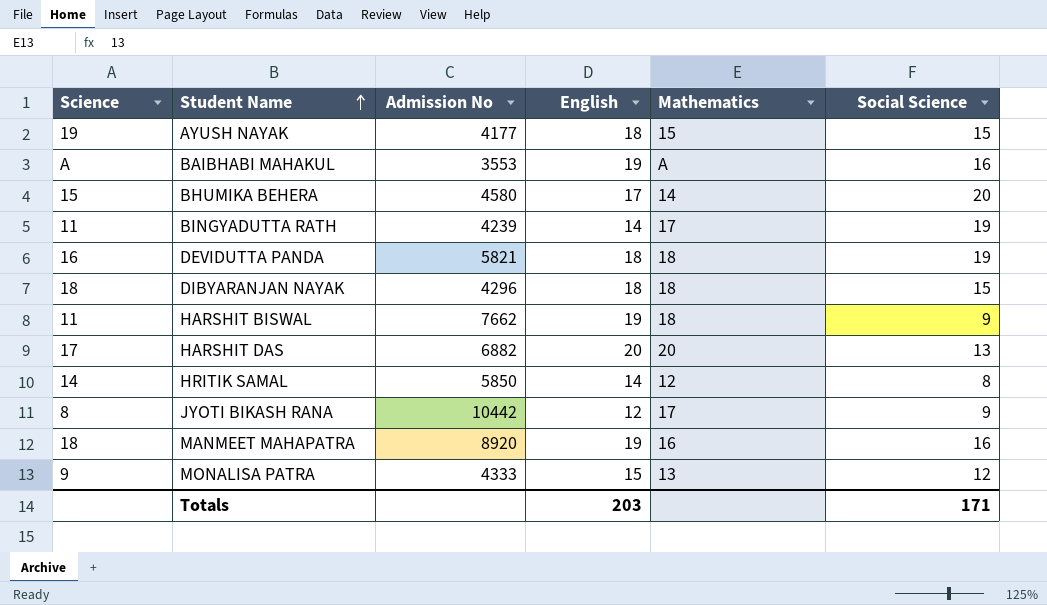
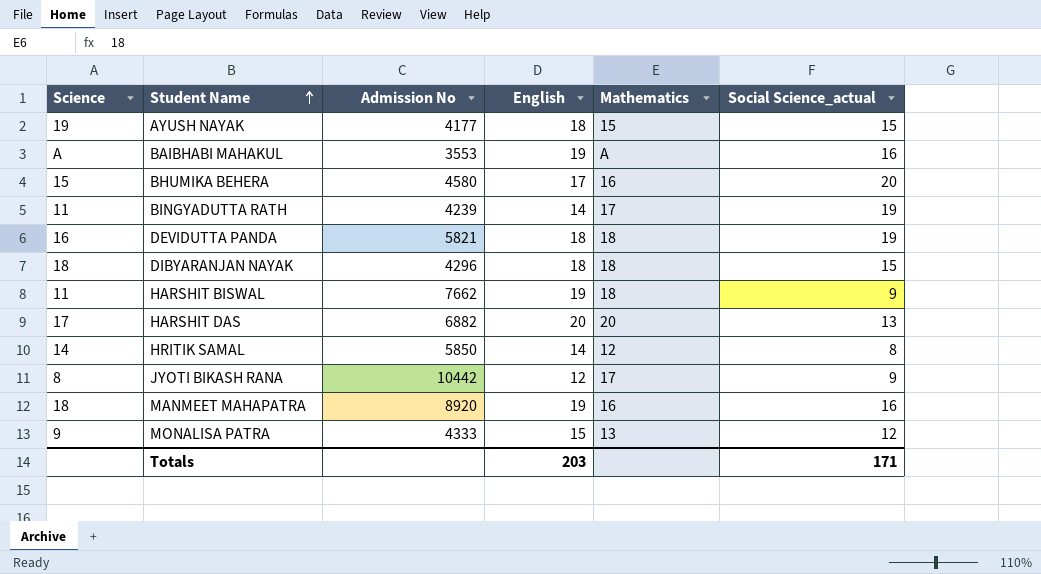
column name: Social Science -> Social Science_actual
BHUMIKA BEHERA | Mathematics: 14 -> 16

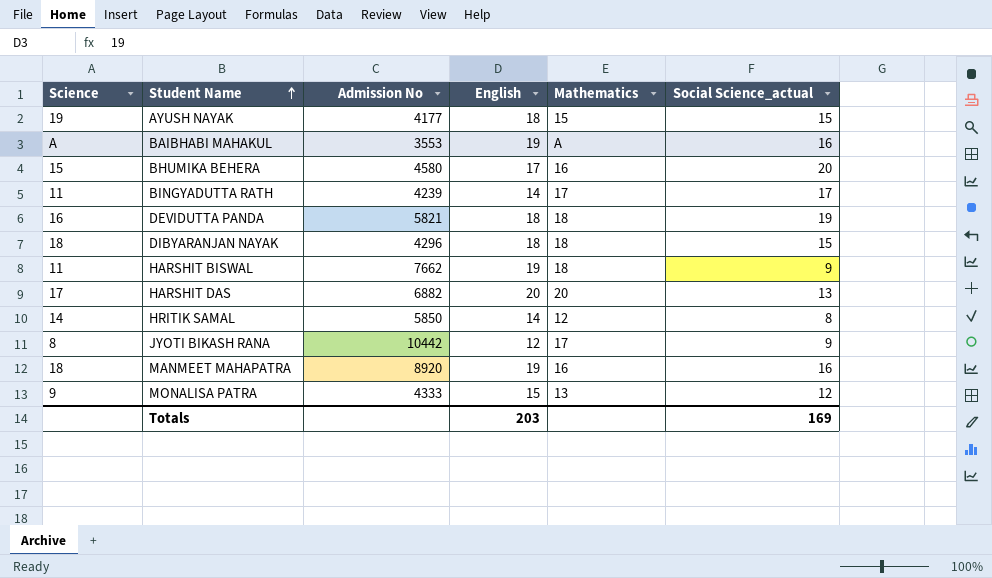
BINGYADUTTA RATH | Social Science_actual: 19 -> 17
Totals | Social Science_actual: 171 -> 169

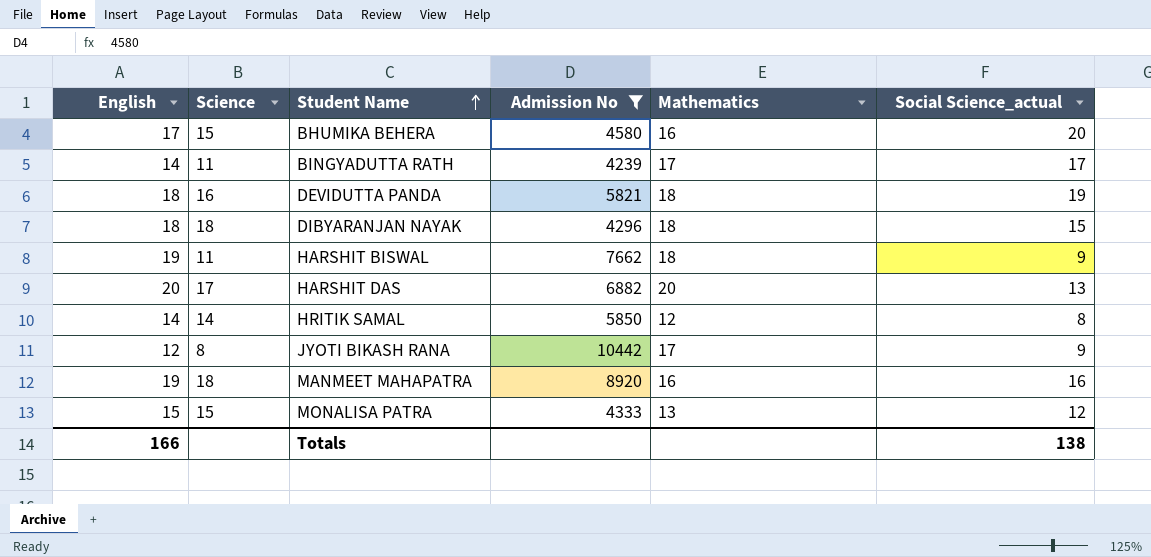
filter: none -> Admission No >= 4239
column English | position: 4 -> 1
MONALISA PATRA | Science: 9 -> 15
Totals | English: 203 -> 166
Totals | Social Science_actual: 169 -> 138

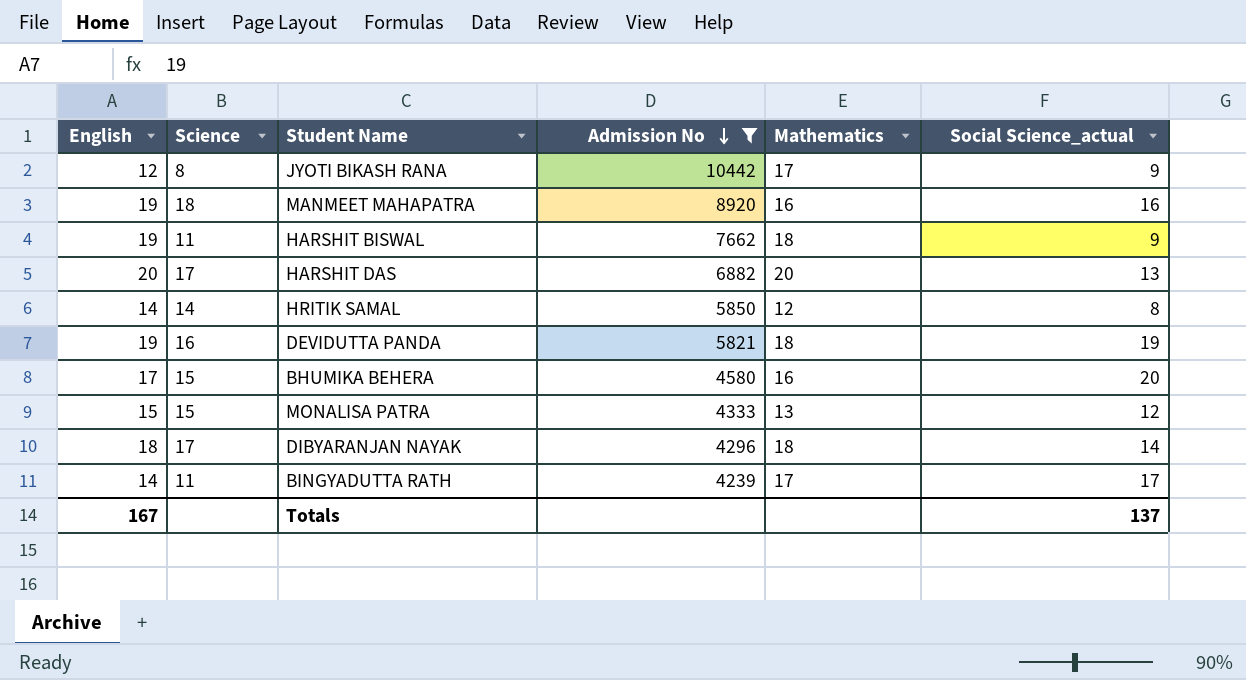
row order: Student Name ascending -> Admission No descending
DEVIDUTTA PANDA | English: 18 -> 19
DIBYARANJAN NAYAK | Science: 18 -> 17
DIBYARANJAN NAYAK | Social Science_actual: 15 -> 14
Totals | English: 166 -> 167
Totals | Social Science_actual: 138 -> 137

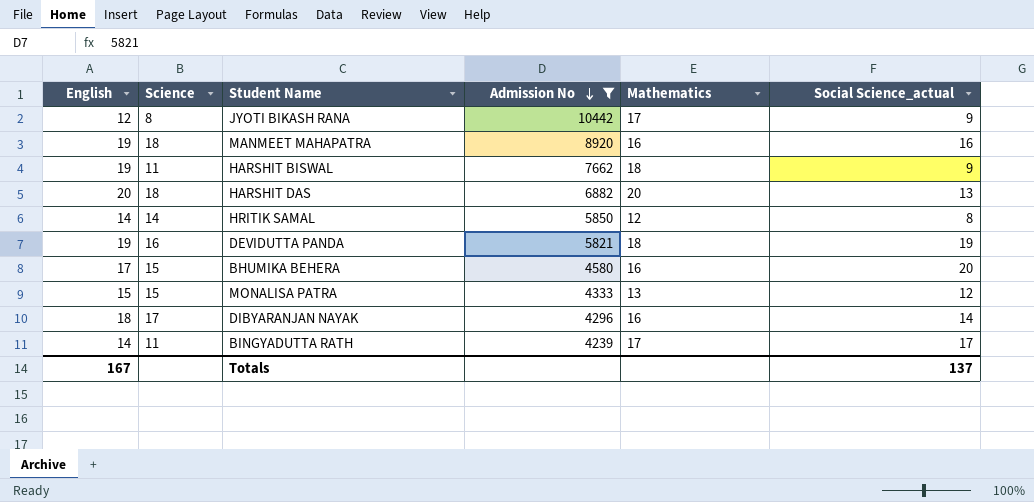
HARSHIT DAS | Science: 17 -> 18
DIBYARANJAN NAYAK | Mathematics: 18 -> 16

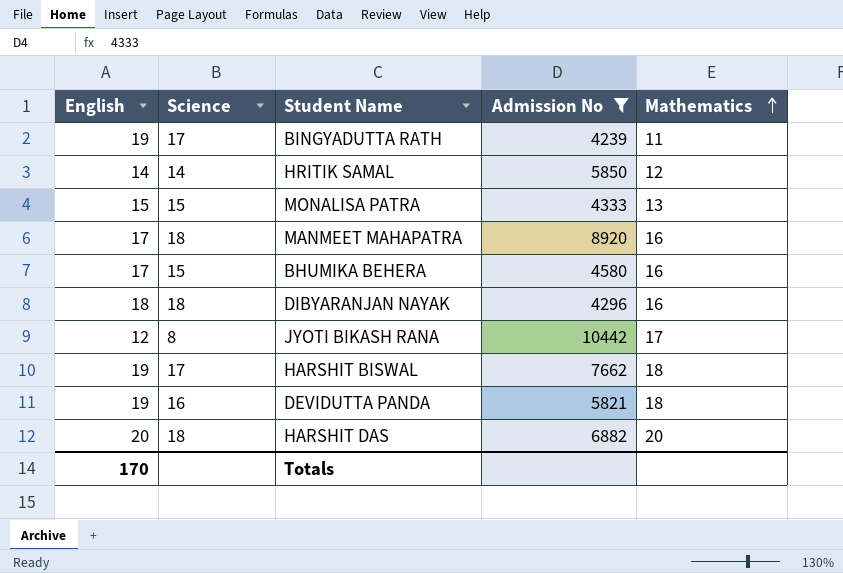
row order: Admission No descending -> Mathematics ascending
column Social Science_actual | position: 6 -> none
BINGYADUTTA RATH | English: 14 -> 19
BINGYADUTTA RATH | Science: 11 -> 17
BINGYADUTTA RATH | Mathematics: 17 -> 11
MANMEET MAHAPATRA | English: 19 -> 17
DIBYARANJAN NAYAK | Science: 17 -> 18
HARSHIT BISWAL | Science: 11 -> 17
Totals | English: 167 -> 170

